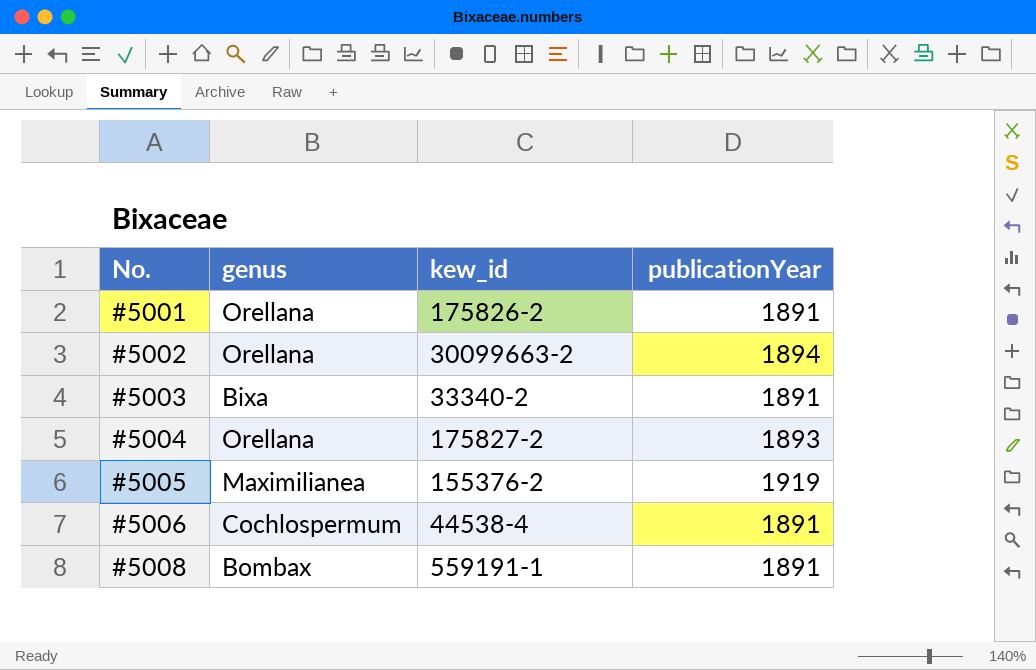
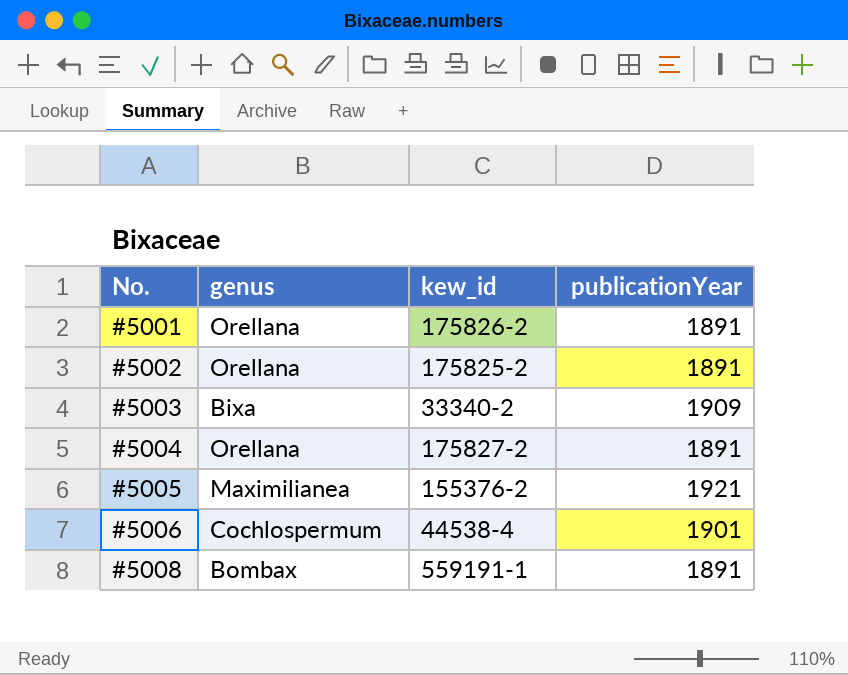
#5002 | kew_id: 30099663-2 -> 175825-2
#5002 | publicationYear: 1894 -> 1891
#5003 | publicationYear: 1891 -> 1909
#5004 | publicationYear: 1893 -> 1891
#5005 | publicationYear: 1919 -> 1921
#5006 | publicationYear: 1891 -> 1901

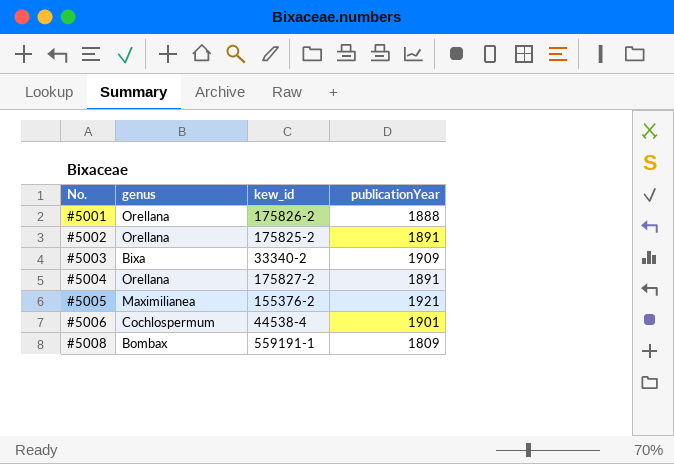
#5001 | publicationYear: 1891 -> 1888
#5008 | publicationYear: 1891 -> 1809

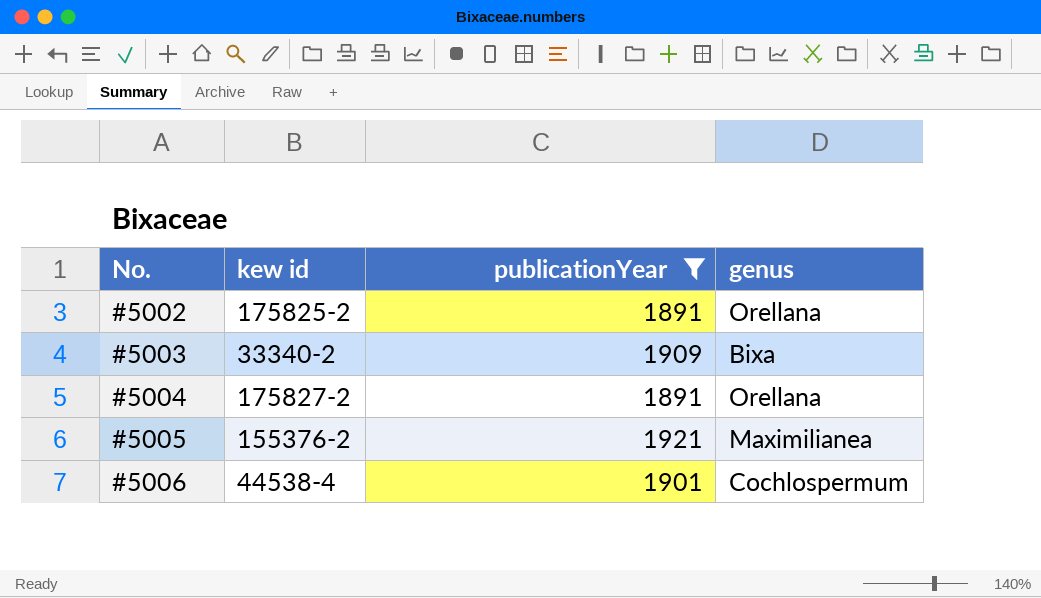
filter: none -> publicationYear >= 1891
column name: kew_id -> kew id
column genus | position: 2 -> 4

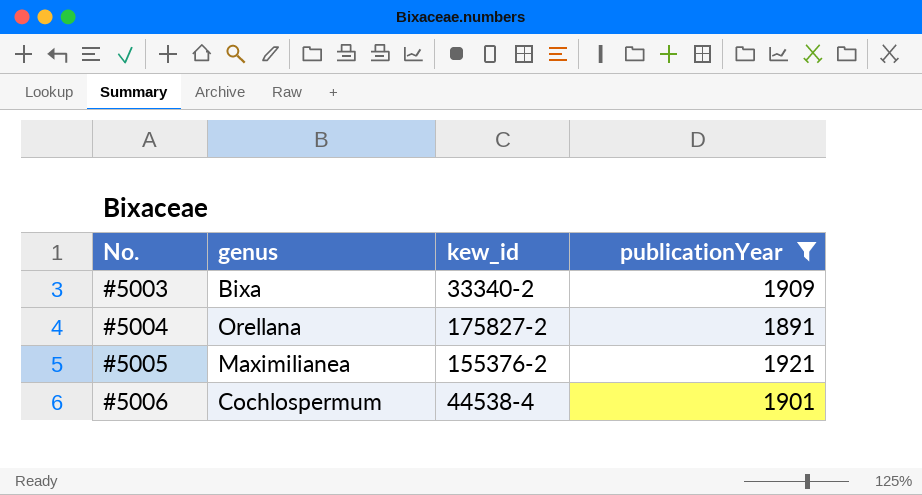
column genus | position: 4 -> 2
column name: kew id -> kew_id
row #5002: 175825-2 | 1891 | Orellana -> none

